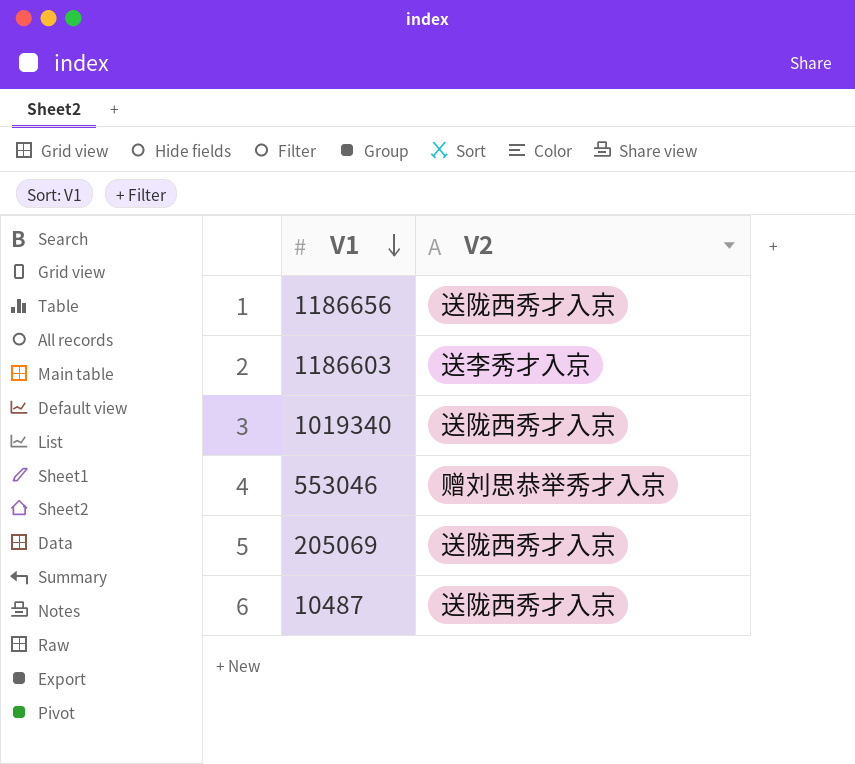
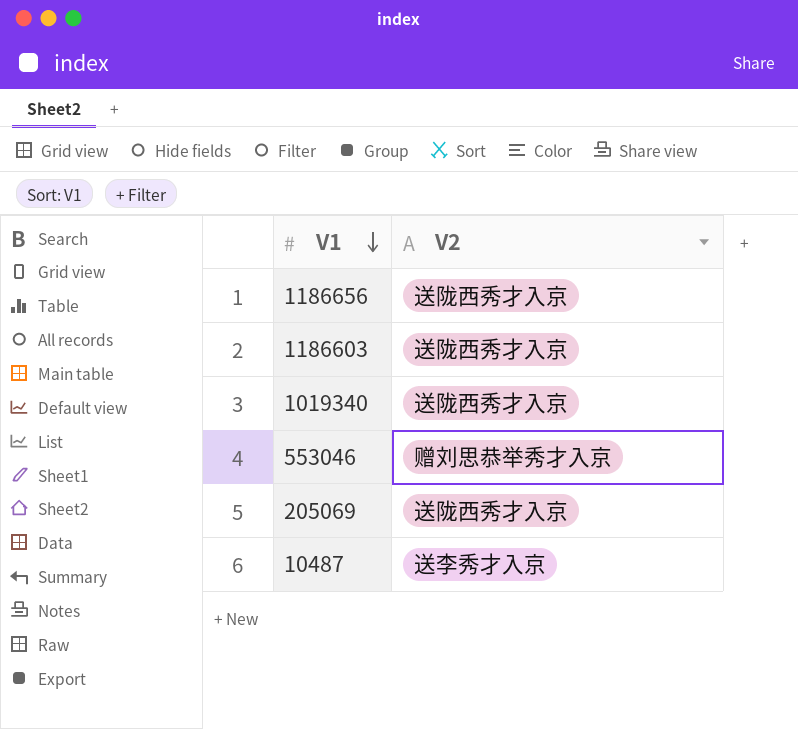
1186603 | V2: 送李秀才入京 -> 送陇西秀才入京
10487 | V2: 送陇西秀才入京 -> 送李秀才入京

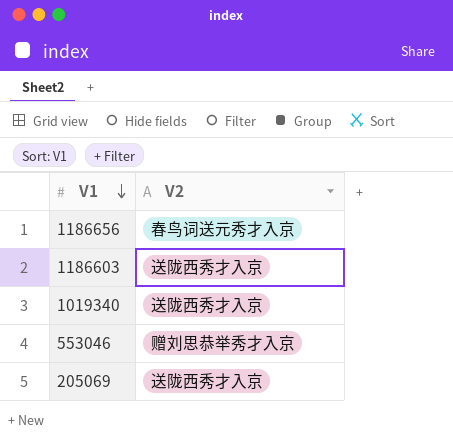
row 10487: 送李秀才入京 -> none
1186656 | V2: 送陇西秀才入京 -> 春鸟词送元秀才入京

